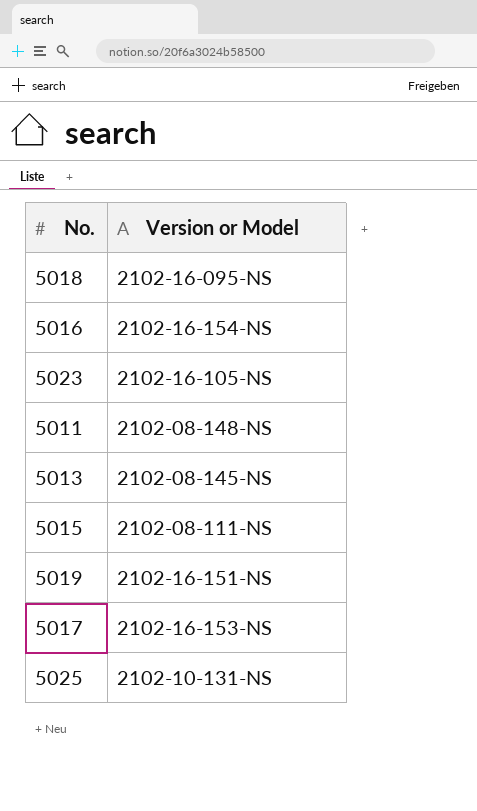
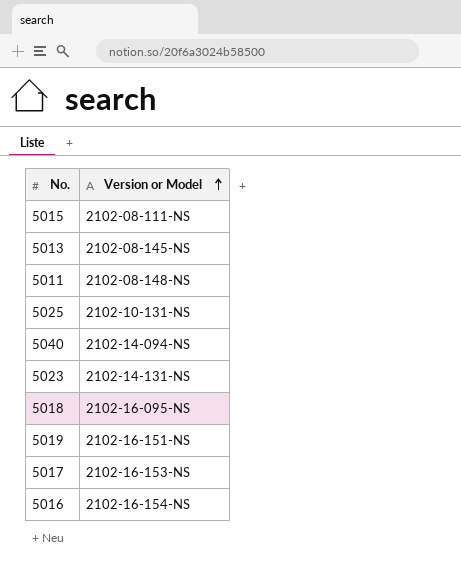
row order: none -> Version or Model ascending
row 5040: none -> 2102-14-094-NS
5023 | Version or Model: 2102-16-105-NS -> 2102-14-131-NS

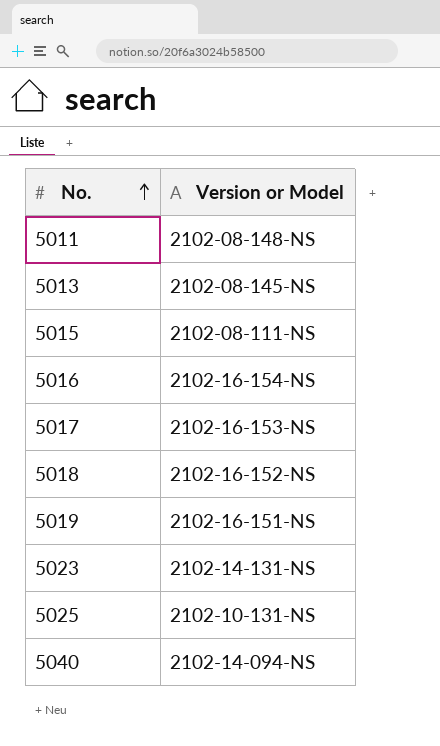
row order: Version or Model ascending -> No. ascending
5018 | Version or Model: 2102-16-095-NS -> 2102-16-152-NS

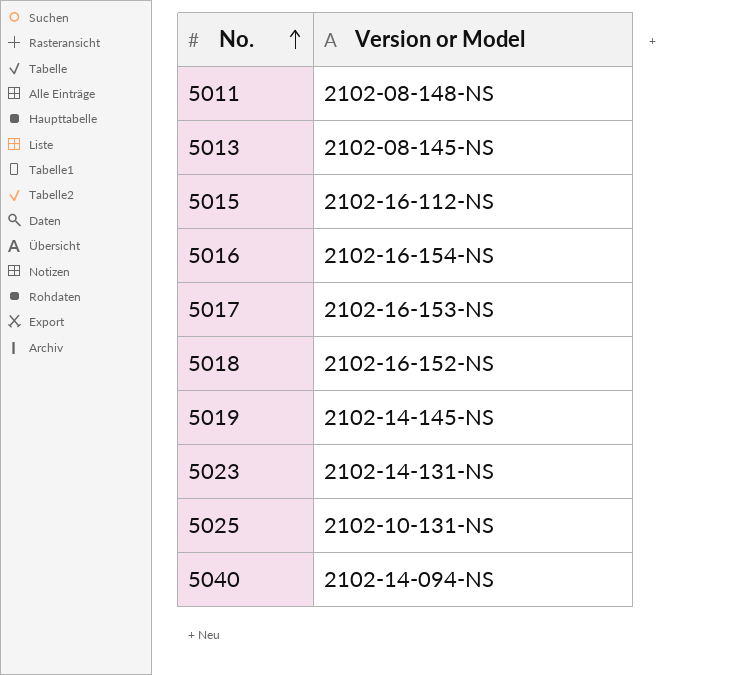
5015 | Version or Model: 2102-08-111-NS -> 2102-16-112-NS
5019 | Version or Model: 2102-16-151-NS -> 2102-14-145-NS

